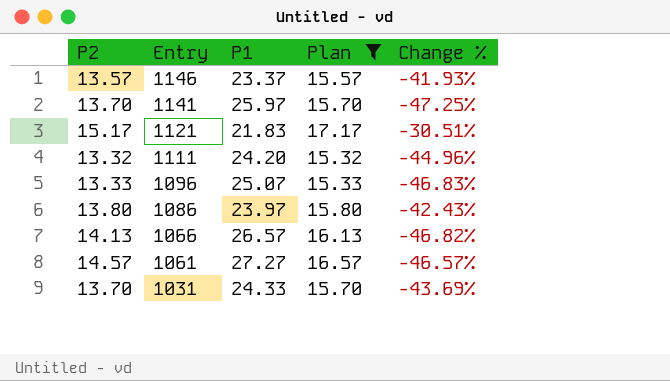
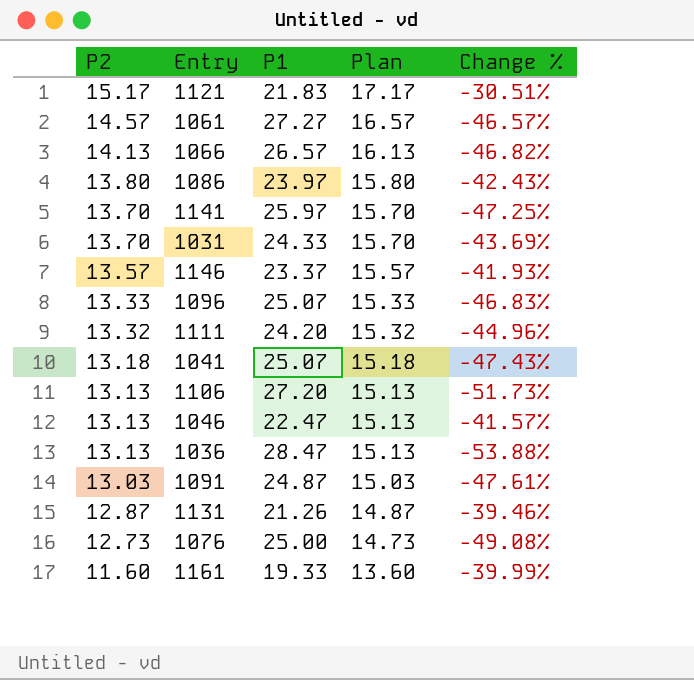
filter: Plan >= 15.32 -> none
row order: Entry descending -> P2 descending

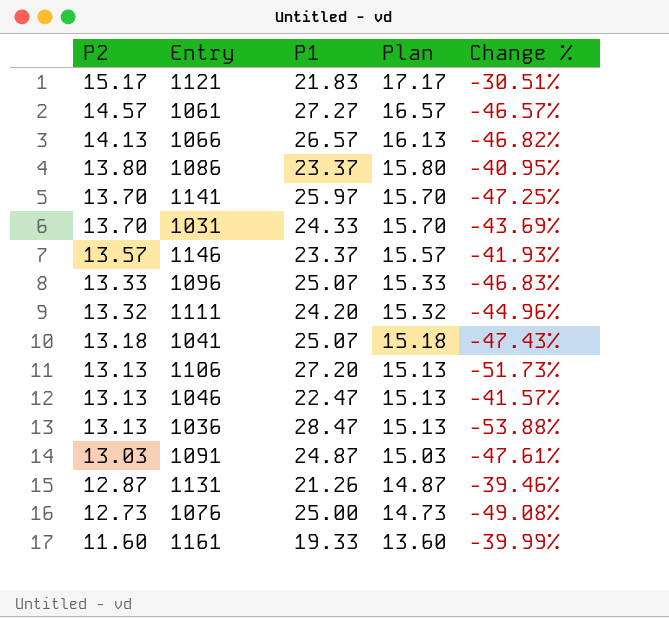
1086 | P1: 23.97 -> 23.37
1086 | Change %: -42.43% -> -40.95%

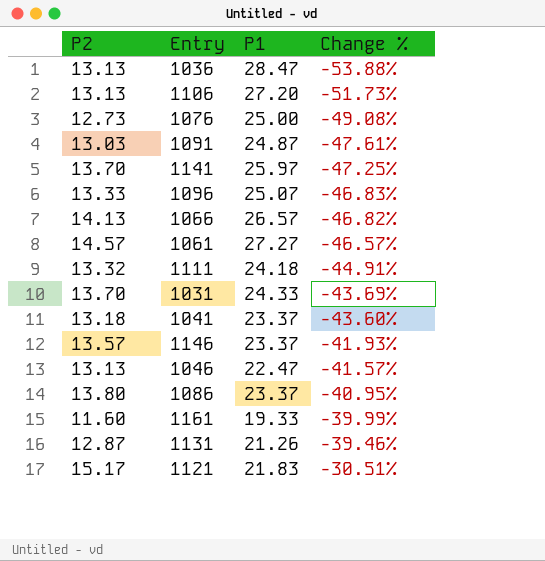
row order: P2 descending -> Change % ascending
column Plan | formula: [P2] + 2 -> none
1111 | P1: 24.20 -> 24.18
1111 | Change %: -44.96% -> -44.91%
1041 | P1: 25.07 -> 23.37
1041 | Change %: -47.43% -> -43.60%

